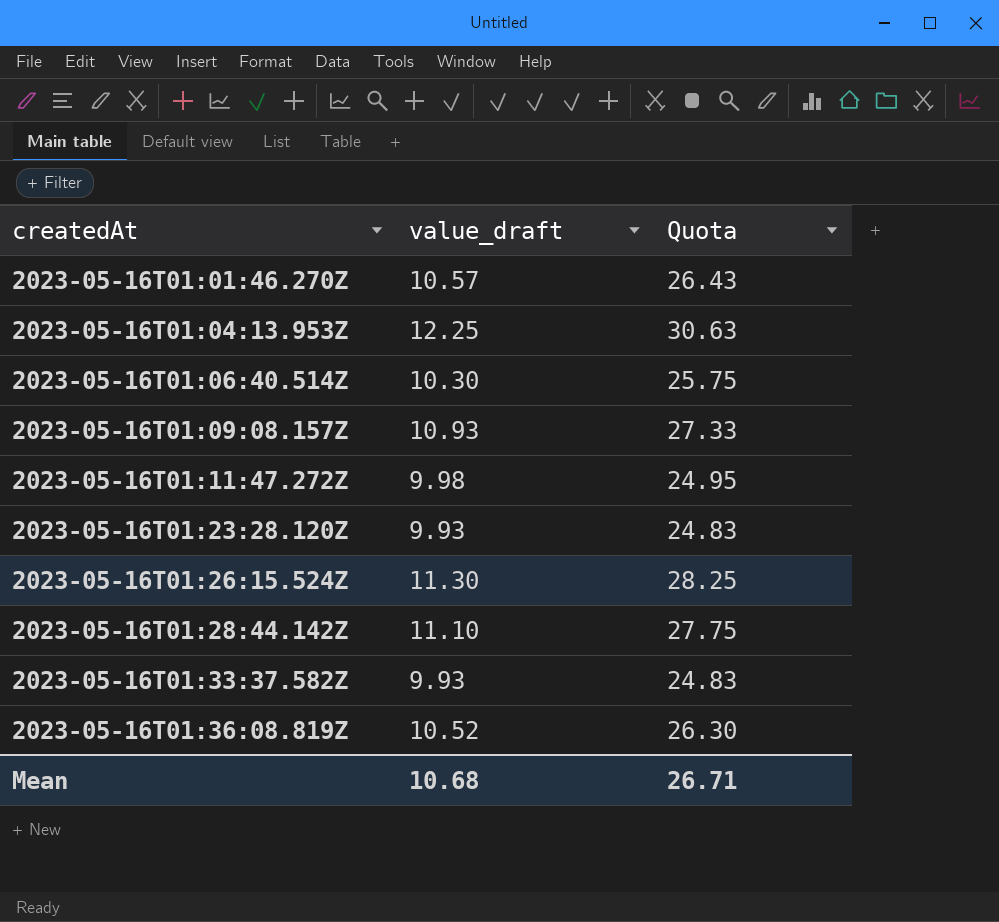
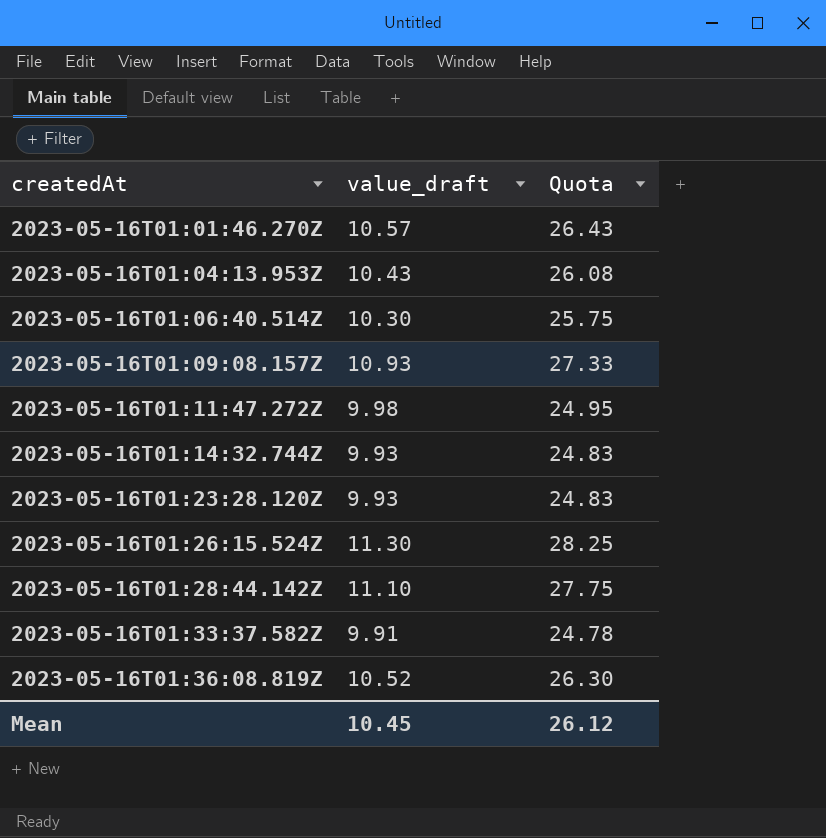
2023-05-16T01:04:13.953Z | value_draft: 12.25 -> 10.43
2023-05-16T01:04:13.953Z | Quota: 30.63 -> 26.08
row 2023-05-16T01:14:32.744Z: none -> 9.93 | 24.83
2023-05-16T01:33:37.582Z | value_draft: 9.93 -> 9.91
2023-05-16T01:33:37.582Z | Quota: 24.83 -> 24.78
Mean | value_draft: 10.68 -> 10.45
Mean | Quota: 26.71 -> 26.12

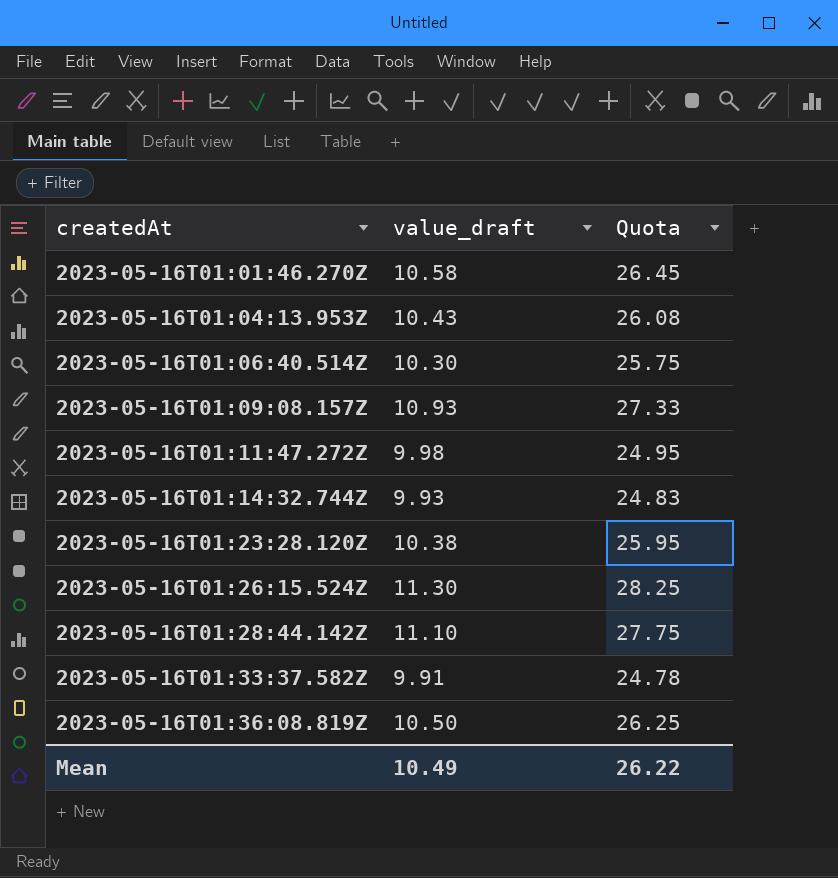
2023-05-16T01:01:46.270Z | value_draft: 10.57 -> 10.58
2023-05-16T01:01:46.270Z | Quota: 26.43 -> 26.45
2023-05-16T01:23:28.120Z | value_draft: 9.93 -> 10.38
2023-05-16T01:23:28.120Z | Quota: 24.83 -> 25.95
2023-05-16T01:36:08.819Z | value_draft: 10.52 -> 10.50
2023-05-16T01:36:08.819Z | Quota: 26.30 -> 26.25
Mean | value_draft: 10.45 -> 10.49
Mean | Quota: 26.12 -> 26.22

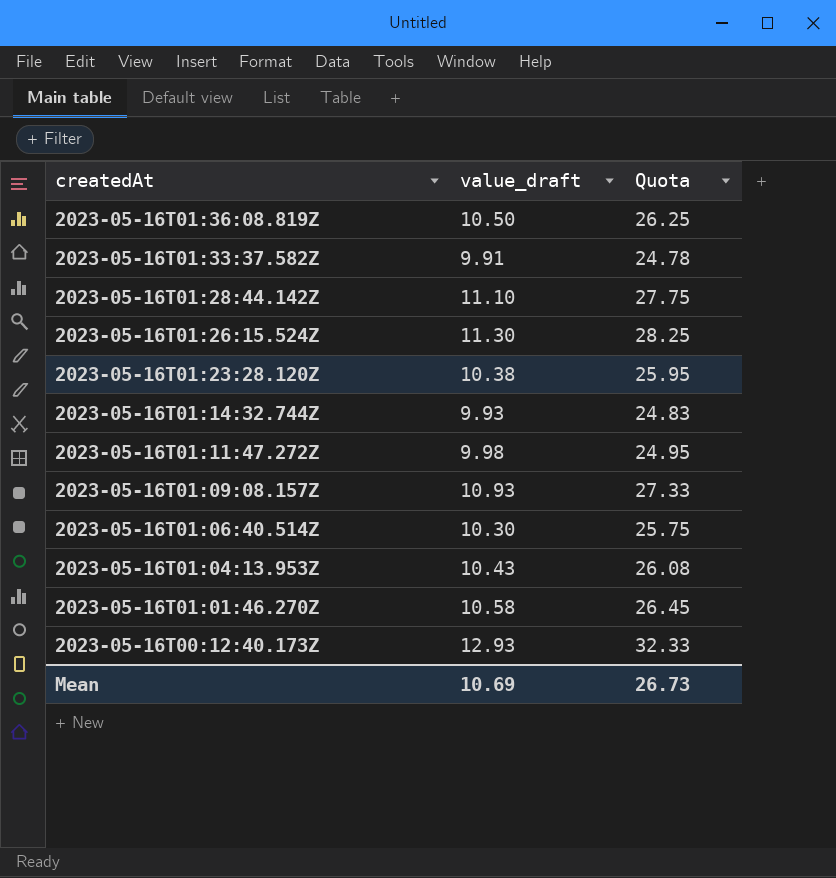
row order: createdAt ascending -> createdAt descending
row 2023-05-16T00:12:40.173Z: none -> 12.93 | 32.33
Mean | value_draft: 10.49 -> 10.69
Mean | Quota: 26.22 -> 26.73

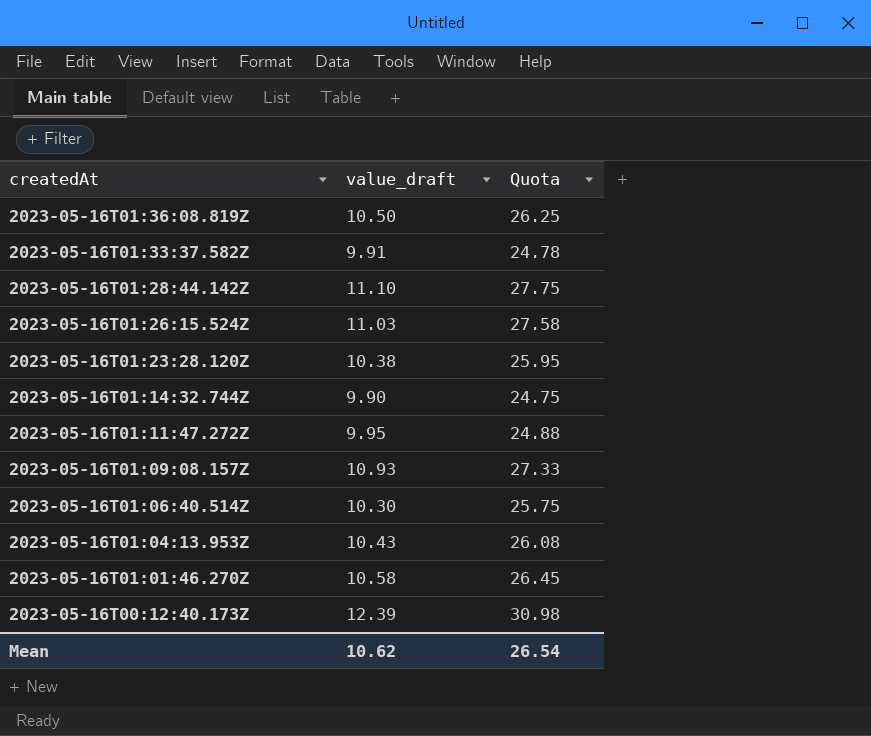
2023-05-16T01:26:15.524Z | value_draft: 11.30 -> 11.03
2023-05-16T01:26:15.524Z | Quota: 28.25 -> 27.58
2023-05-16T01:14:32.744Z | value_draft: 9.93 -> 9.90
2023-05-16T01:14:32.744Z | Quota: 24.83 -> 24.75
2023-05-16T01:11:47.272Z | value_draft: 9.98 -> 9.95
2023-05-16T01:11:47.272Z | Quota: 24.95 -> 24.88
2023-05-16T00:12:40.173Z | value_draft: 12.93 -> 12.39
2023-05-16T00:12:40.173Z | Quota: 32.33 -> 30.98
Mean | value_draft: 10.69 -> 10.62
Mean | Quota: 26.73 -> 26.54

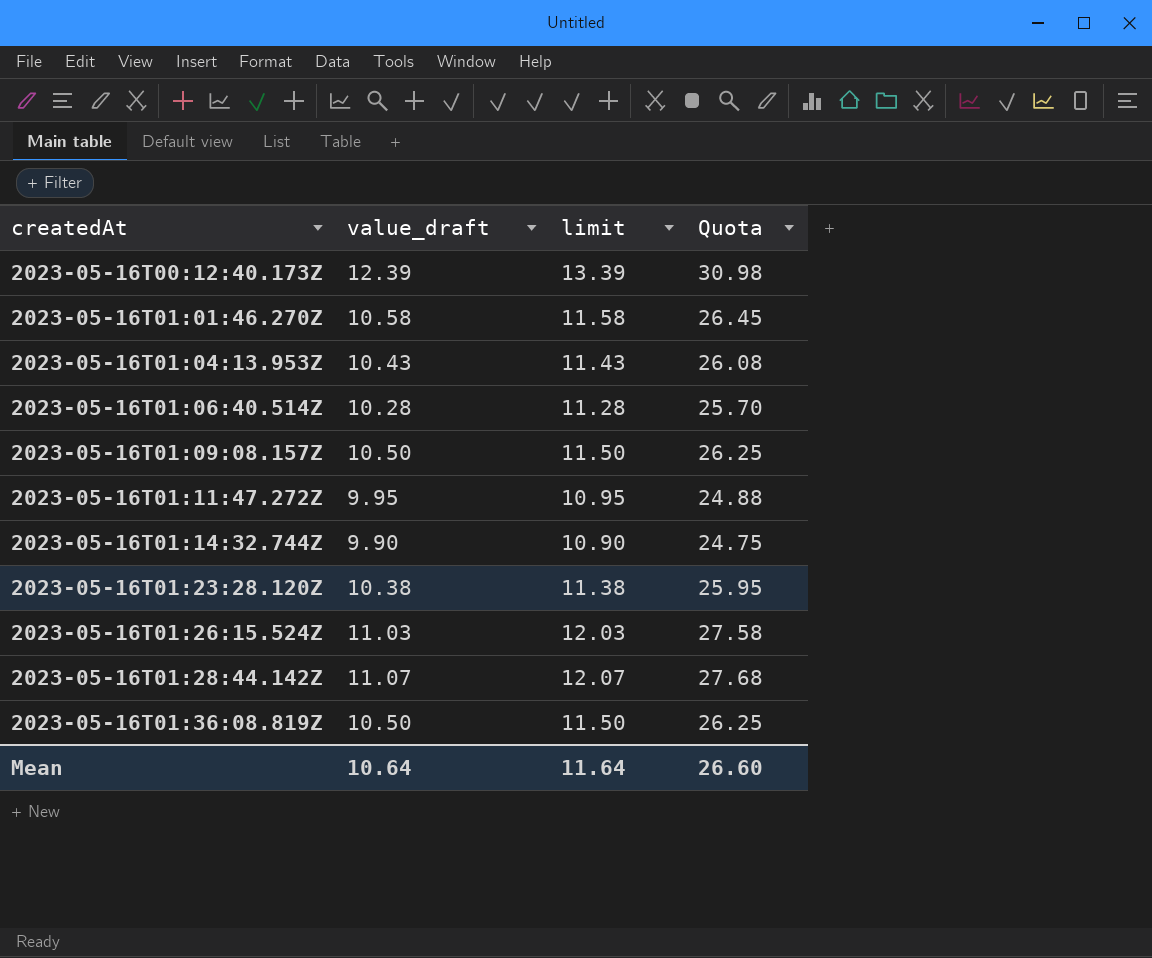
row order: createdAt descending -> createdAt ascending
column limit | formula: none -> [value_draft] + 1
row 2023-05-16T01:33:37.582Z: 9.91 | 24.78 -> none
2023-05-16T01:06:40.514Z | value_draft: 10.30 -> 10.28
2023-05-16T01:06:40.514Z | Quota: 25.75 -> 25.70
2023-05-16T01:09:08.157Z | value_draft: 10.93 -> 10.50
2023-05-16T01:09:08.157Z | Quota: 27.33 -> 26.25
2023-05-16T01:28:44.142Z | value_draft: 11.10 -> 11.07
2023-05-16T01:28:44.142Z | Quota: 27.75 -> 27.68
Mean | value_draft: 10.62 -> 10.64
Mean | Quota: 26.54 -> 26.60

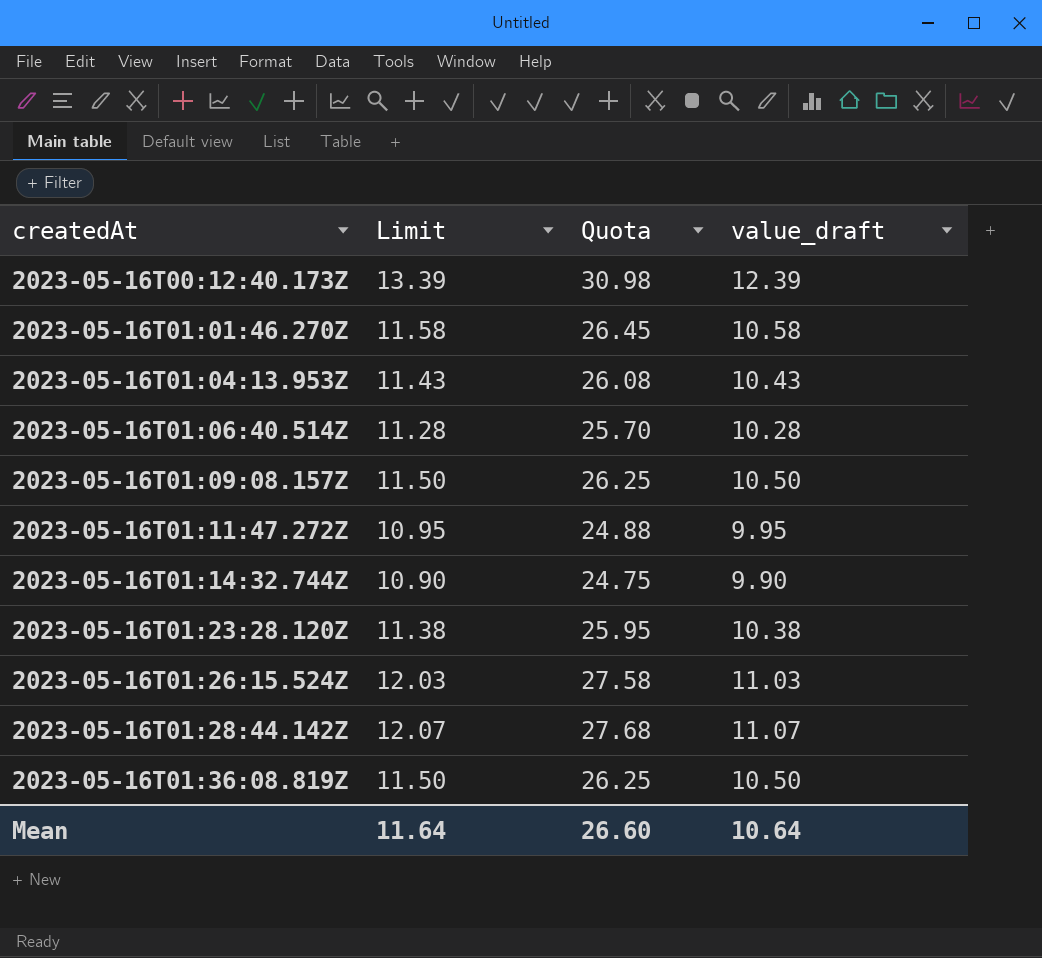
column name: limit -> Limit
column value_draft | position: 2 -> 4

